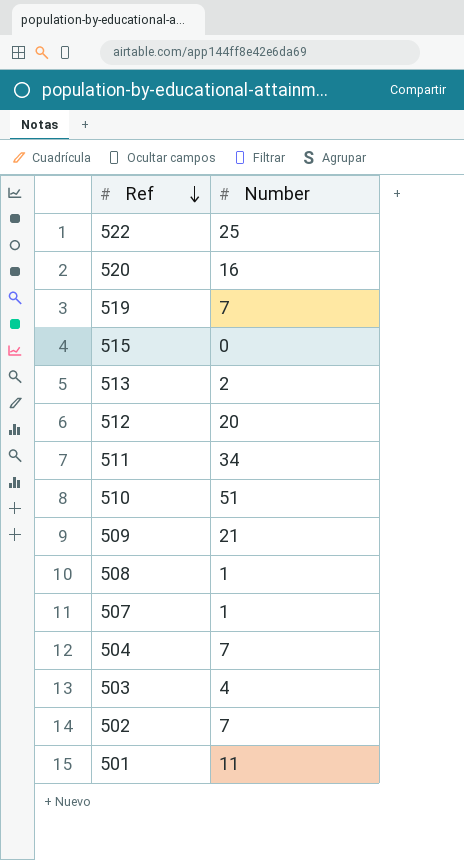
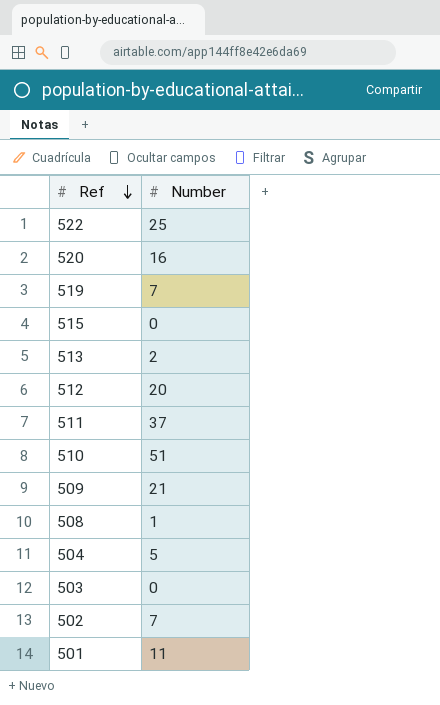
row 507: 1 -> none
511 | Number: 34 -> 37
504 | Number: 7 -> 5
503 | Number: 4 -> 0

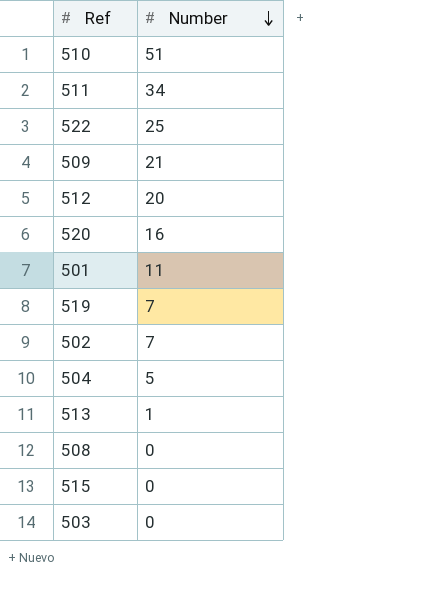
row order: Ref descending -> Number descending
511 | Number: 37 -> 34
513 | Number: 2 -> 1
508 | Number: 1 -> 0

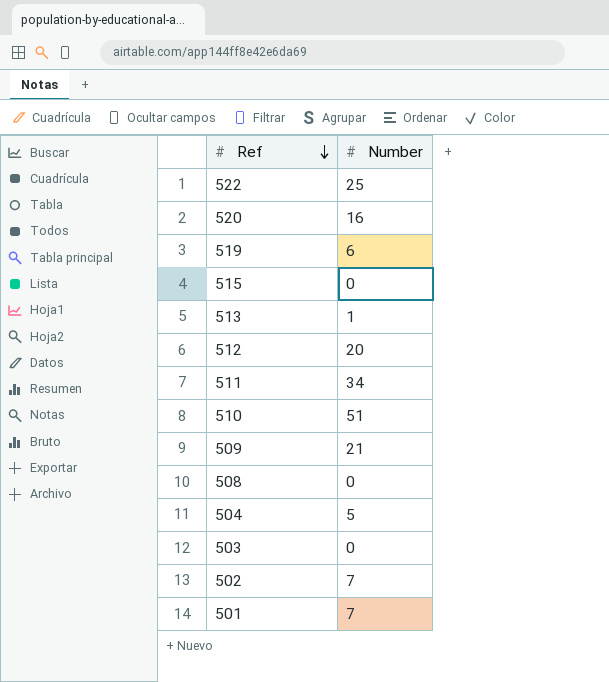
row order: Number descending -> Ref descending
519 | Number: 7 -> 6
501 | Number: 11 -> 7

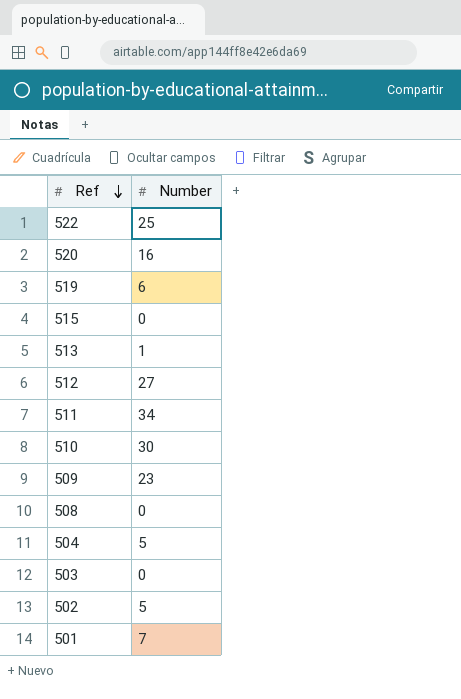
512 | Number: 20 -> 27
510 | Number: 51 -> 30
509 | Number: 21 -> 23
502 | Number: 7 -> 5

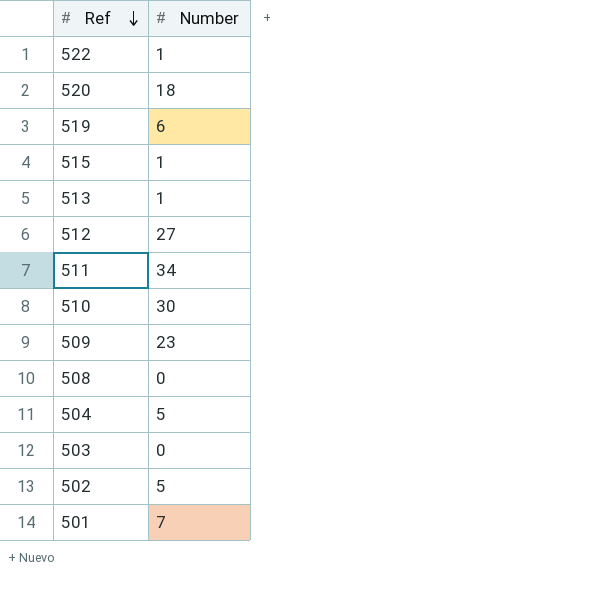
522 | Number: 25 -> 1
520 | Number: 16 -> 18
515 | Number: 0 -> 1

